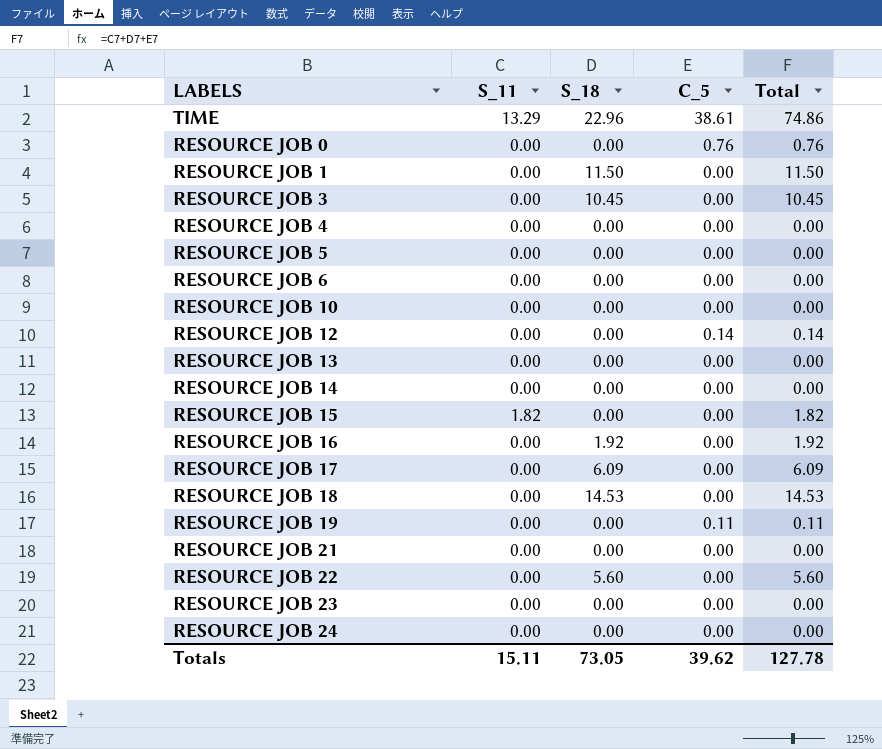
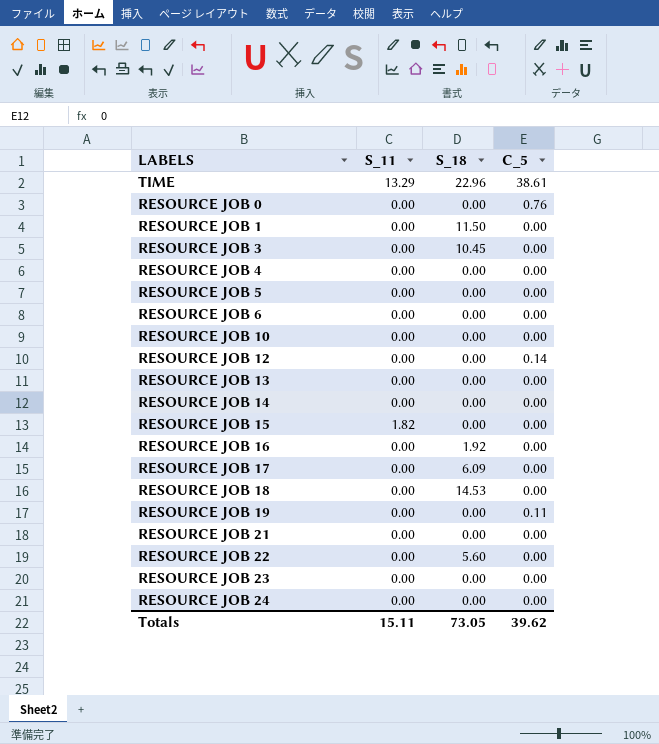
column Total | formula: [S_11] + [S_18] + [C_5] -> none

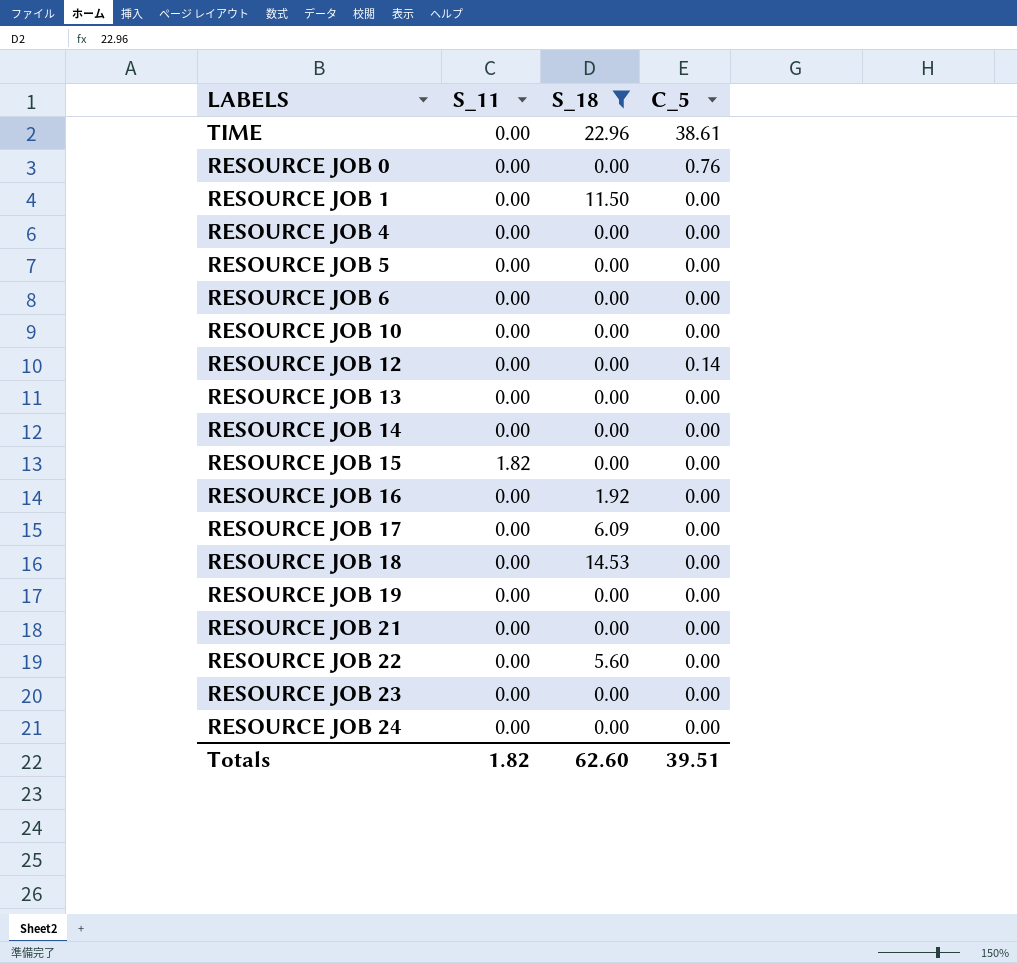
filter: none -> S_18 != 10.45
TIME | S_11: 13.29 -> 0.00
RESOURCE JOB 19 | C_5: 0.11 -> 0.00
Totals | S_11: 15.11 -> 1.82
Totals | S_18: 73.05 -> 62.60
Totals | C_5: 39.62 -> 39.51

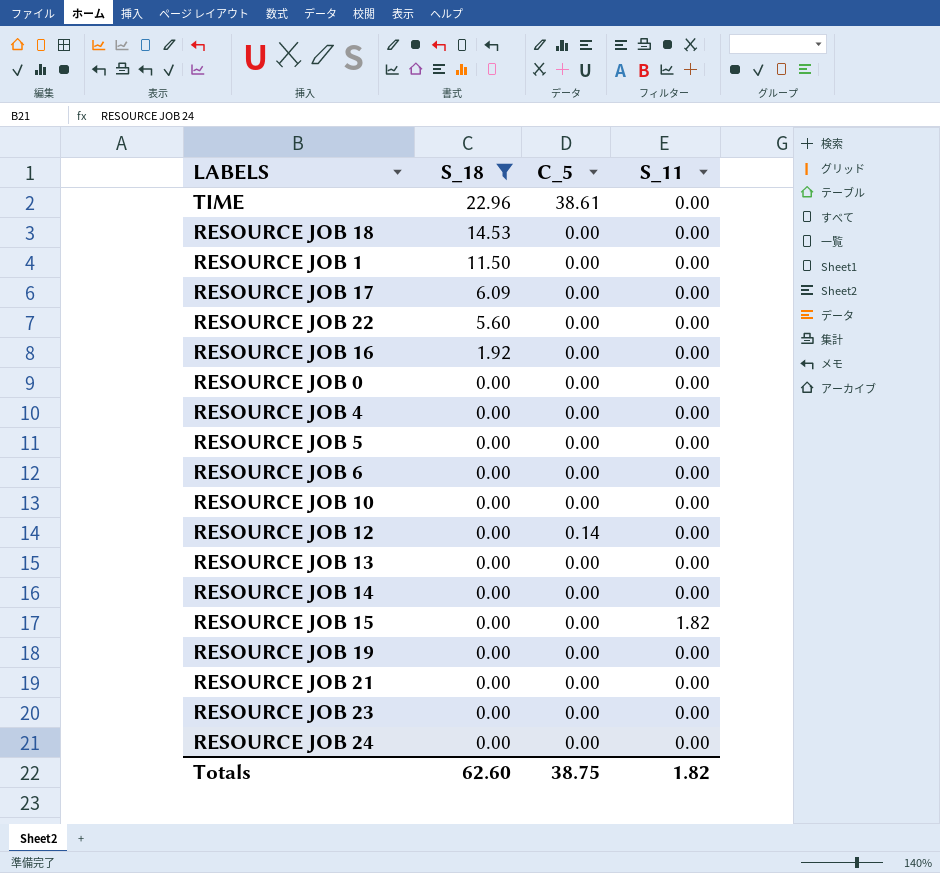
row order: none -> S_18 descending
column S_11 | position: 2 -> 4
RESOURCE JOB 0 | C_5: 0.76 -> 0.00
Totals | C_5: 39.51 -> 38.75

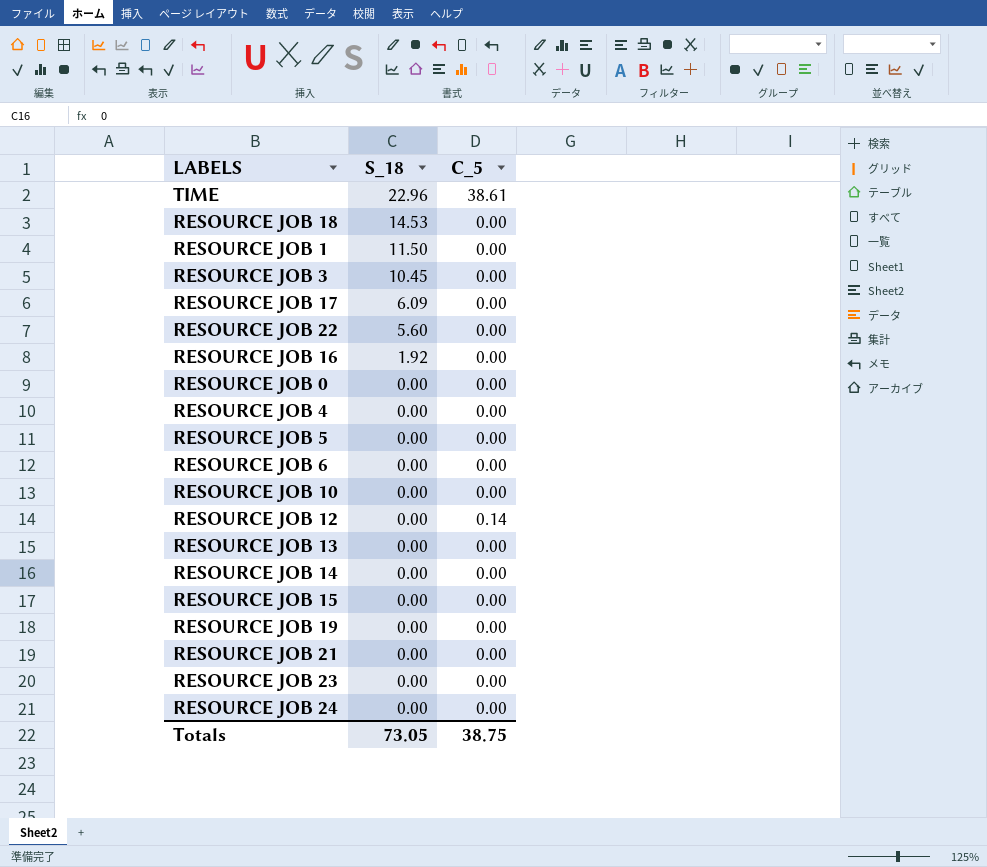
filter: S_18 != 10.45 -> none
column S_11 | position: 4 -> none
Totals | S_18: 62.60 -> 73.05

